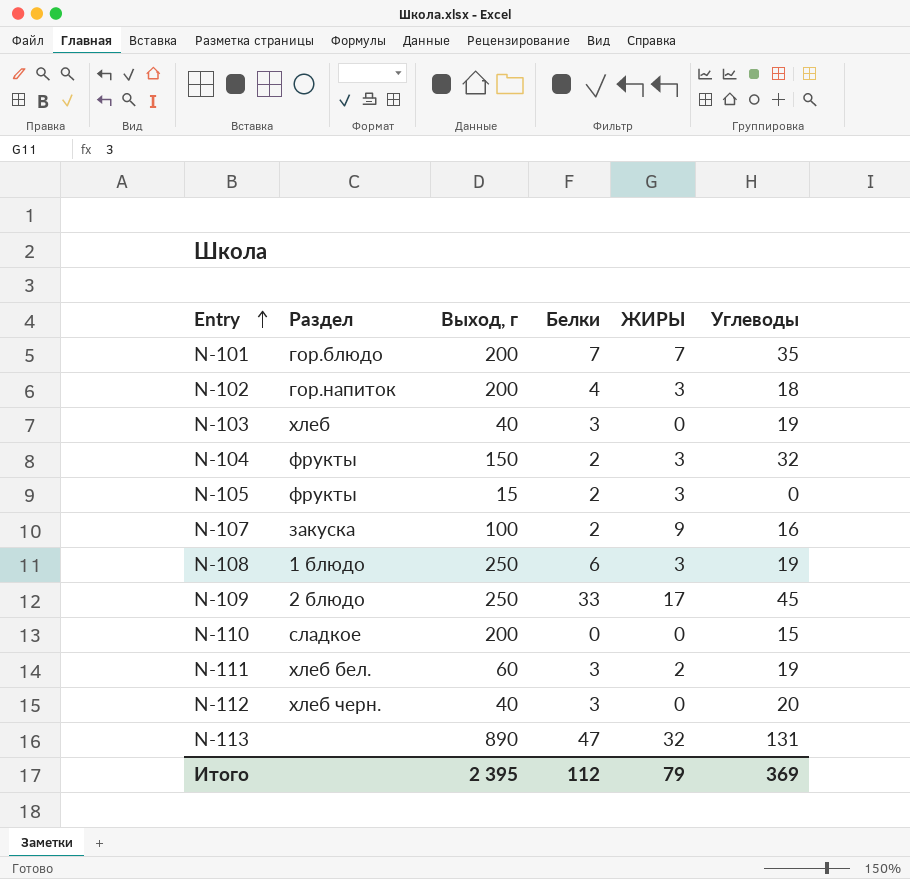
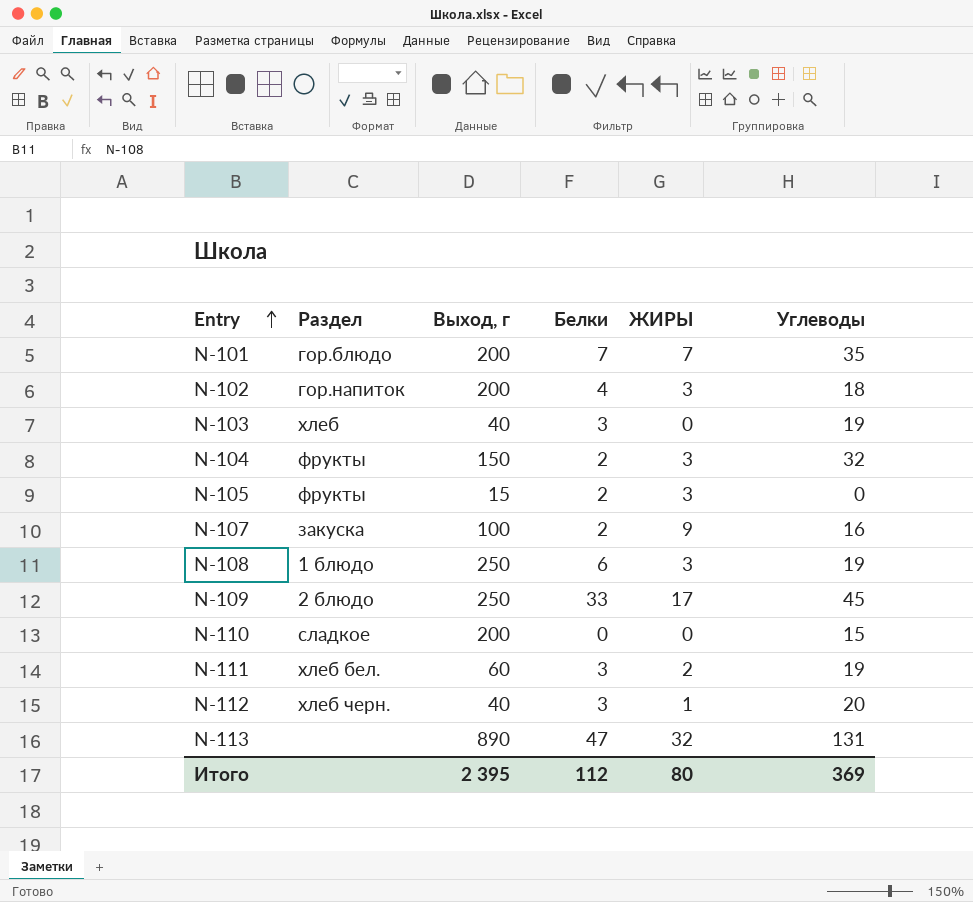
N-112 | ЖИРЫ: 0 -> 1
Итого | ЖИРЫ: 79 -> 80

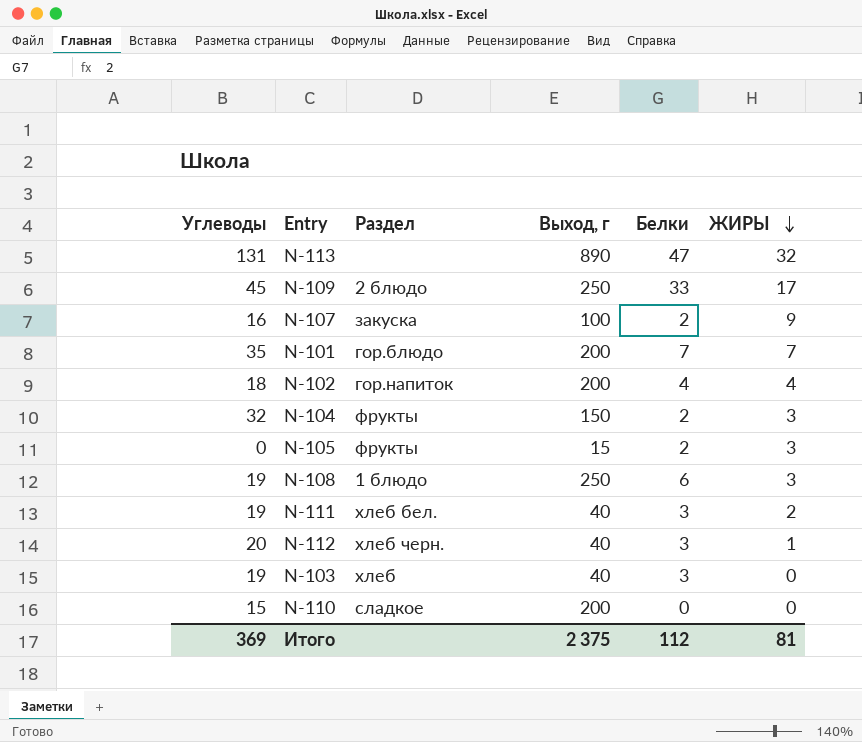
row order: Entry ascending -> ЖИРЫ descending
column Углеводы | position: 6 -> 1
N-102 | ЖИРЫ: 3 -> 4
N-111 | Выход, г: 60 -> 40
Итого | Выход, г: 2 395 -> 2 375
Итого | ЖИРЫ: 80 -> 81

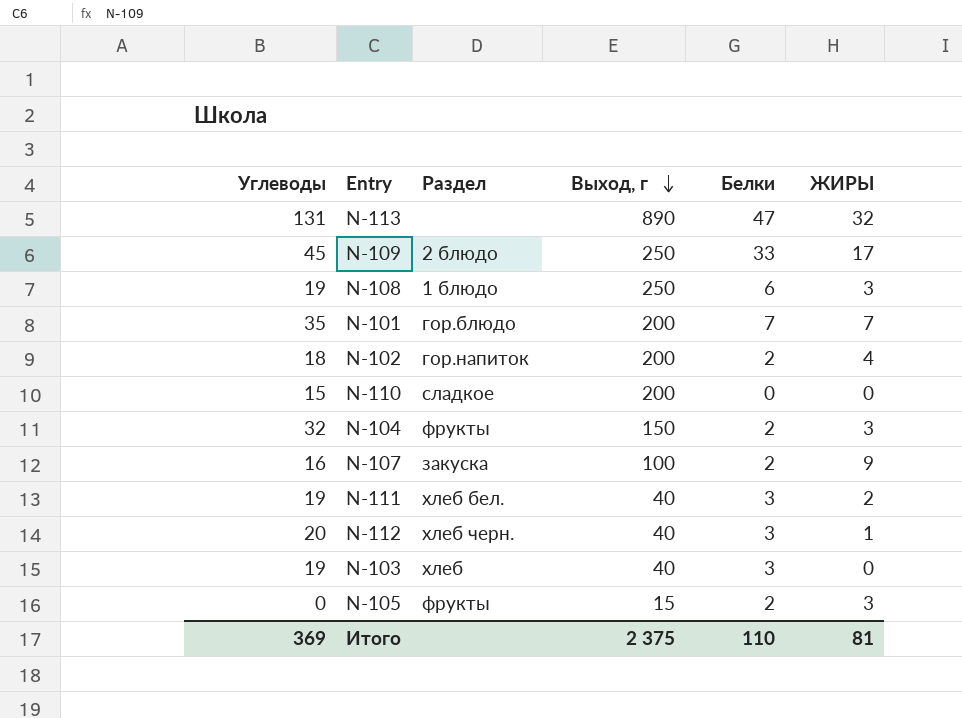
row order: ЖИРЫ descending -> Выход, г descending
N-102 | Белки: 4 -> 2
Итого | Белки: 112 -> 110

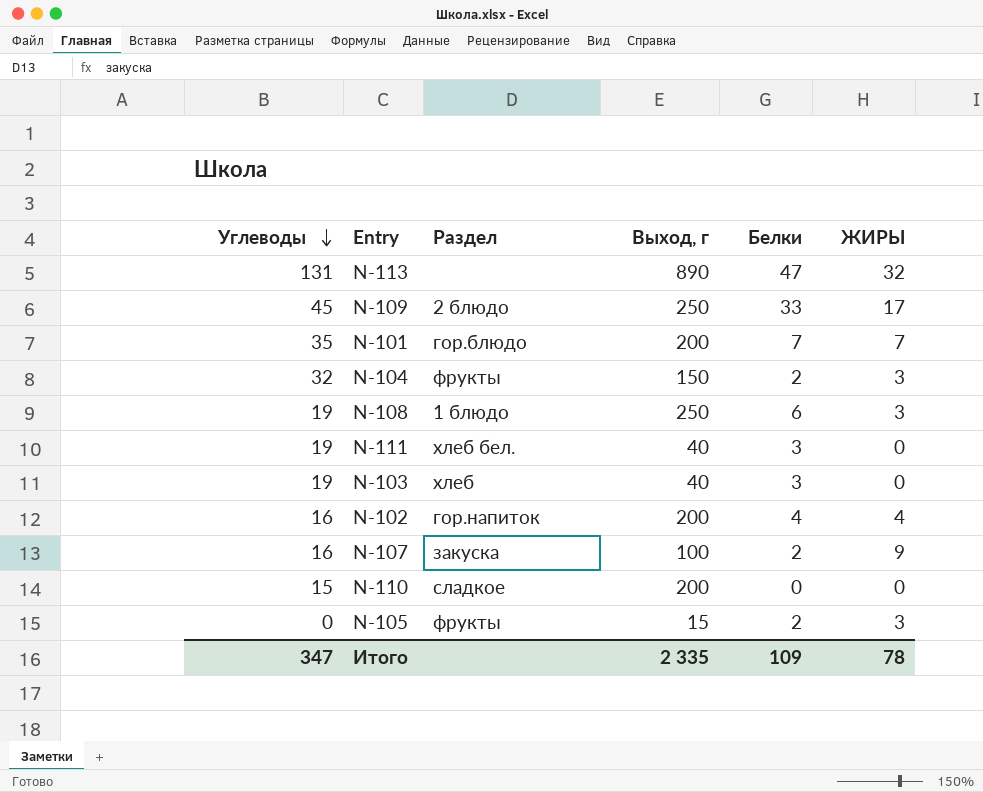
row order: Выход, г descending -> Углеводы descending
row N-112: 20 | хлеб черн. | 40 | 3 | 1 -> none
N-111 | ЖИРЫ: 2 -> 0
N-102 | Углеводы: 18 -> 16
N-102 | Белки: 2 -> 4
Итого | Углеводы: 369 -> 347
Итого | Выход, г: 2 375 -> 2 335
Итого | Белки: 110 -> 109
Итого | ЖИРЫ: 81 -> 78

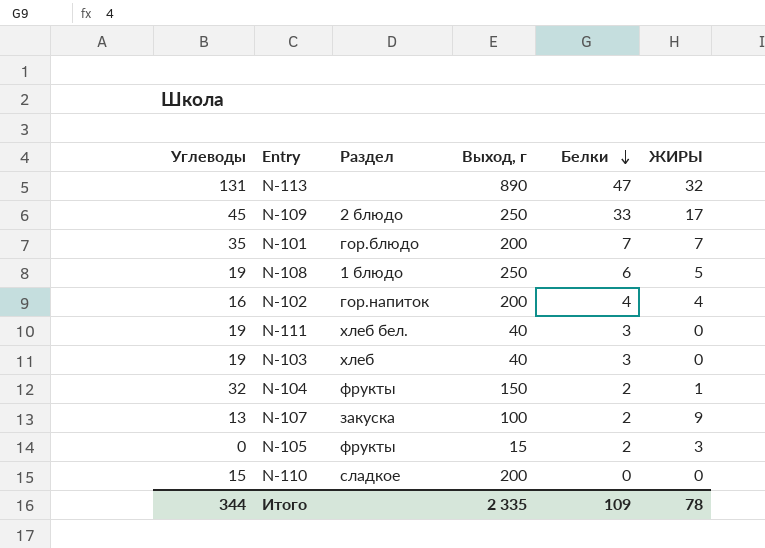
row order: Углеводы descending -> Белки descending
N-108 | ЖИРЫ: 3 -> 5
N-104 | ЖИРЫ: 3 -> 1
N-107 | Углеводы: 16 -> 13
Итого | Углеводы: 347 -> 344

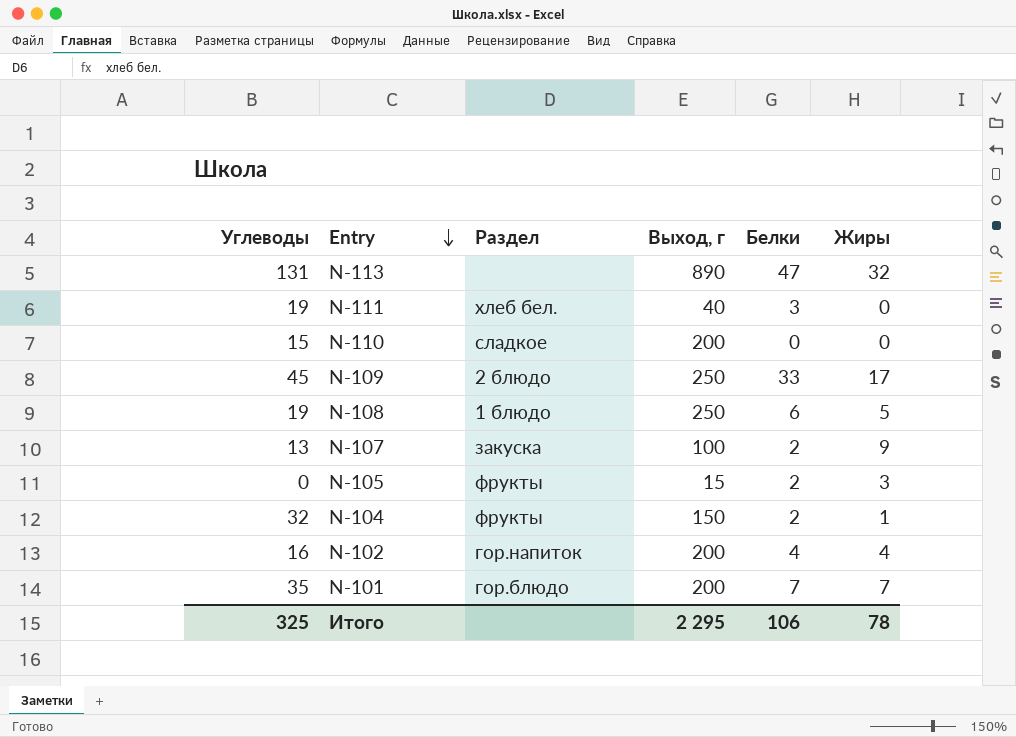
row order: Белки descending -> Entry descending
column name: ЖИРЫ -> Жиры
row N-103: 19 | хлеб | 40 | 3 | 0 -> none
Итого | Углеводы: 344 -> 325
Итого | Выход, г: 2 335 -> 2 295
Итого | Белки: 109 -> 106

